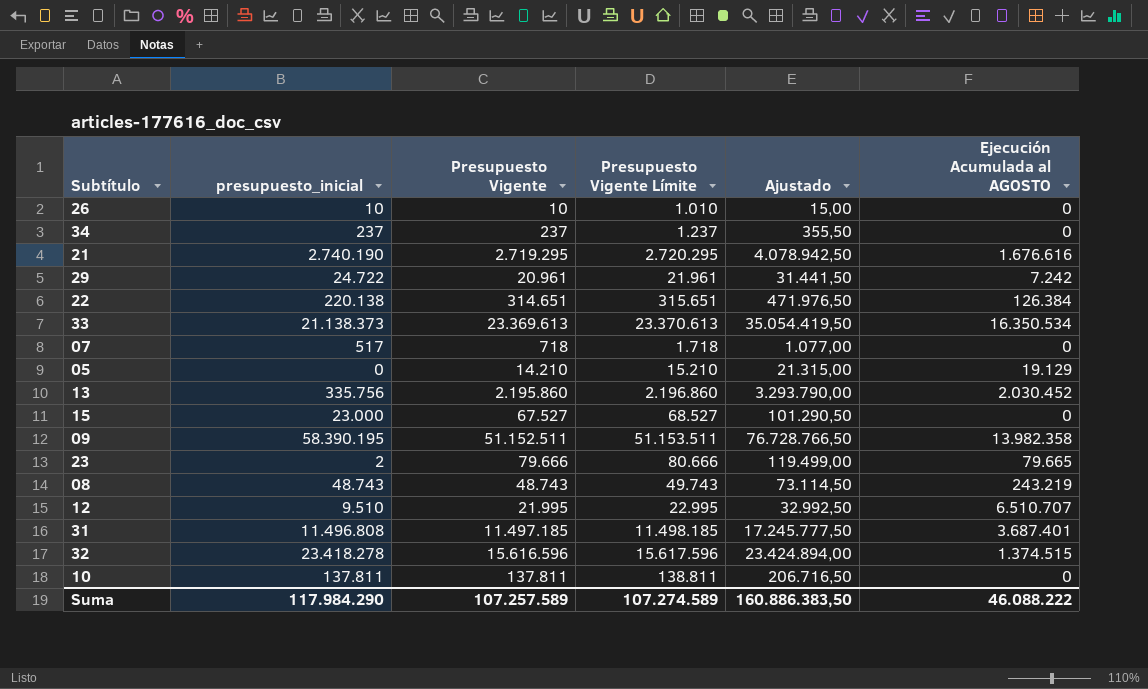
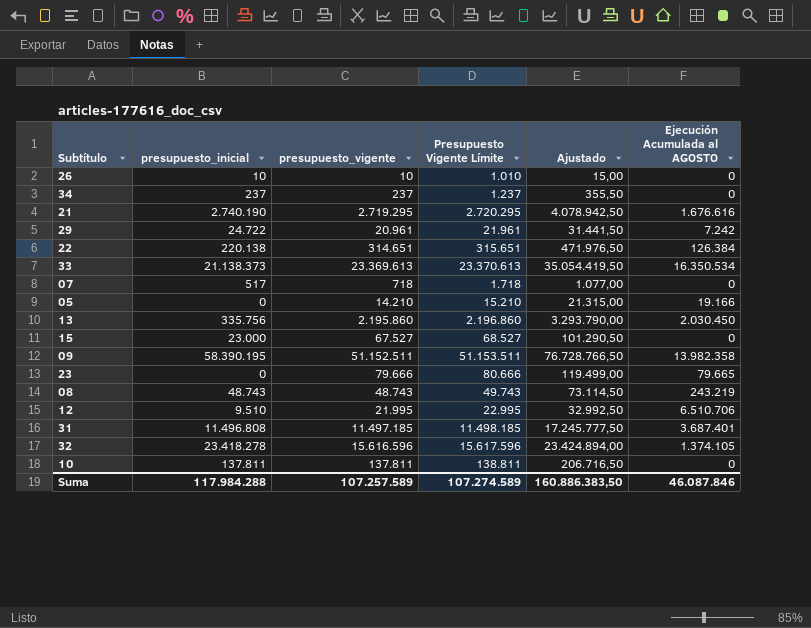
column name: Presupuesto Vigente -> presupuesto_vigente
05 | Ejecución Acumulada al AGOSTO: 19.129 -> 19.166
13 | Ejecución Acumulada al AGOSTO: 2.030.452 -> 2.030.450
23 | presupuesto_inicial: 2 -> 0
12 | Ejecución Acumulada al AGOSTO: 6.510.707 -> 6.510.706
32 | Ejecución Acumulada al AGOSTO: 1.374.515 -> 1.374.105
Suma | presupuesto_inicial: 117.984.290 -> 117.984.288
Suma | Ejecución Acumulada al AGOSTO: 46.088.222 -> 46.087.846

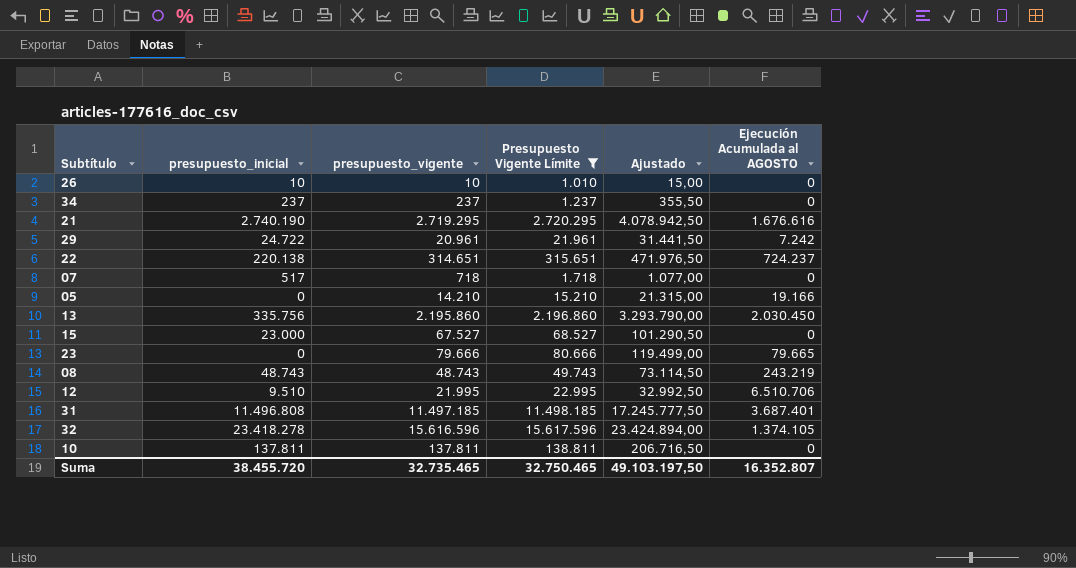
filter: none -> Presupuesto Vigente Límite <= 15.617.596
22 | Ejecución Acumulada al AGOSTO: 126.384 -> 724.237
Suma | presupuesto_inicial: 117.984.288 -> 38.455.720
Suma | presupuesto_vigente: 107.257.589 -> 32.735.465
Suma | Presupuesto Vigente Límite: 107.274.589 -> 32.750.465
Suma | Ajustado: 160.886.383,50 -> 49.103.197,50
Suma | Ejecución Acumulada al AGOSTO: 46.087.846 -> 16.352.807

